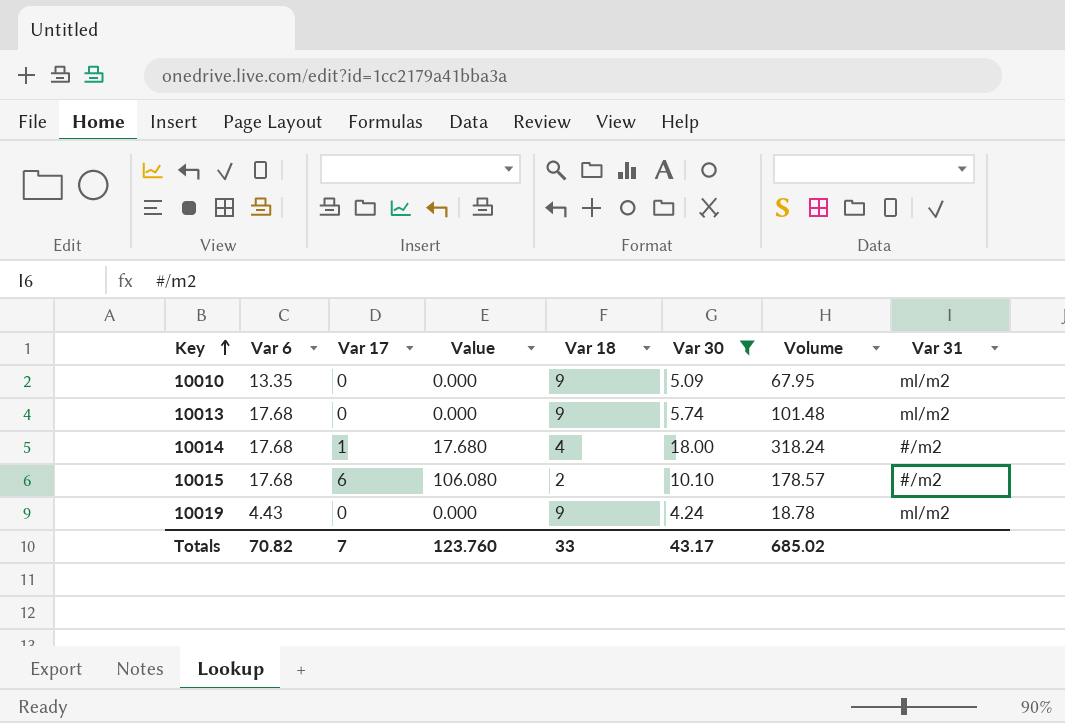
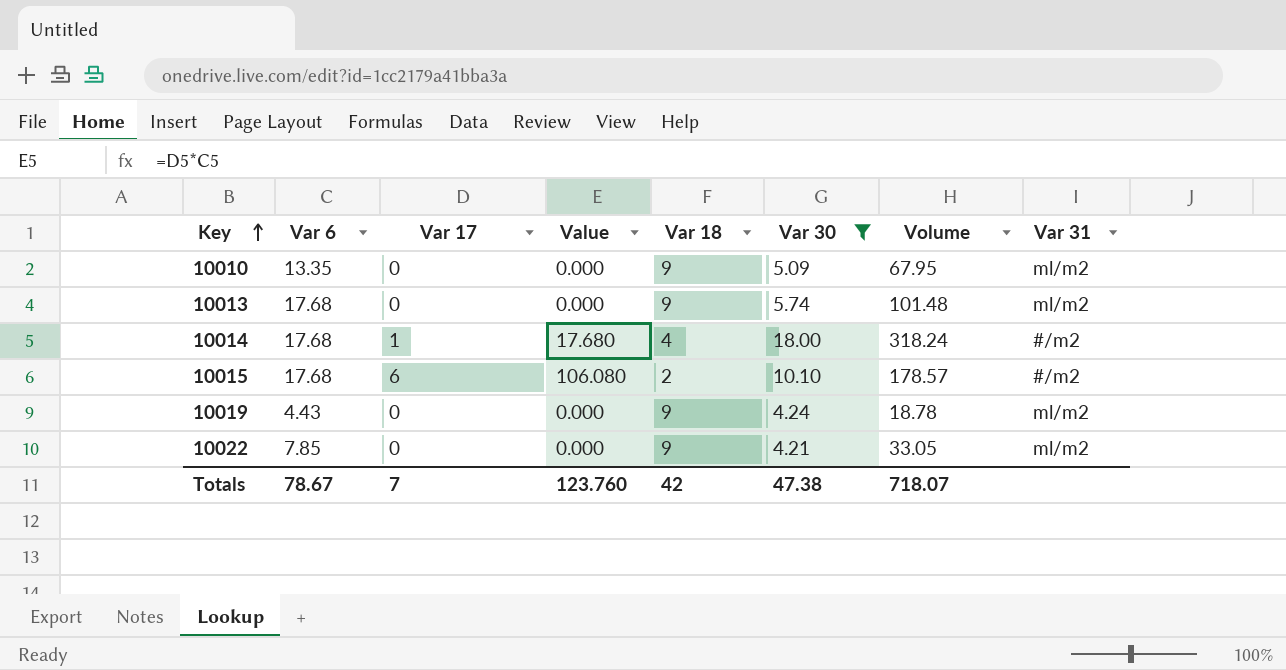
row 10022: none -> 7.85 | 0 | 0.000 | 9 | 4.21 | 33.05 | ml/m2
Totals | Var 6: 70.82 -> 78.67
Totals | Var 18: 33 -> 42
Totals | Var 30: 43.17 -> 47.38
Totals | Volume: 685.02 -> 718.07

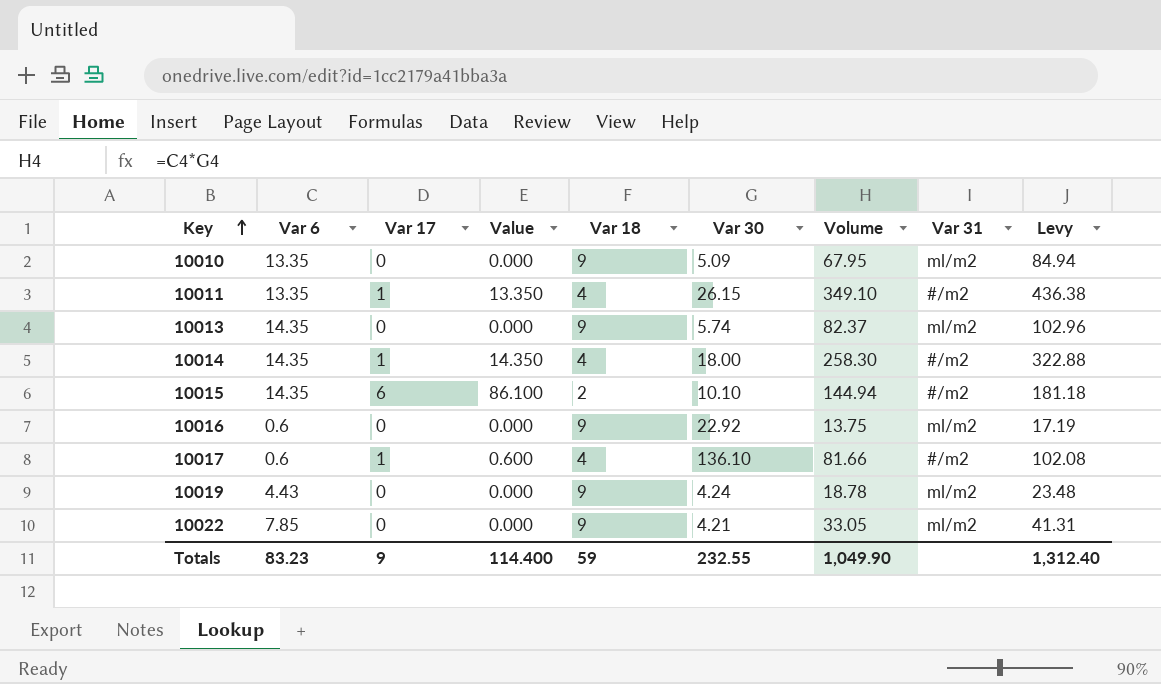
filter: Var 30 <= 18.00 -> none
column Levy | formula: none -> [Volume] * 1.25
10013 | Var 6: 17.68 -> 14.35
10013 | Volume: 101.48 -> 82.37
10014 | Var 6: 17.68 -> 14.35
10014 | Value: 17.680 -> 14.350
10014 | Volume: 318.24 -> 258.30
10015 | Var 6: 17.68 -> 14.35
10015 | Value: 106.080 -> 86.100
10015 | Volume: 178.57 -> 144.94
Totals | Var 6: 78.67 -> 83.23
Totals | Var 17: 7 -> 9
Totals | Value: 123.760 -> 114.400
Totals | Var 18: 42 -> 59
Totals | Var 30: 47.38 -> 232.55
Totals | Volume: 718.07 -> 1,049.90

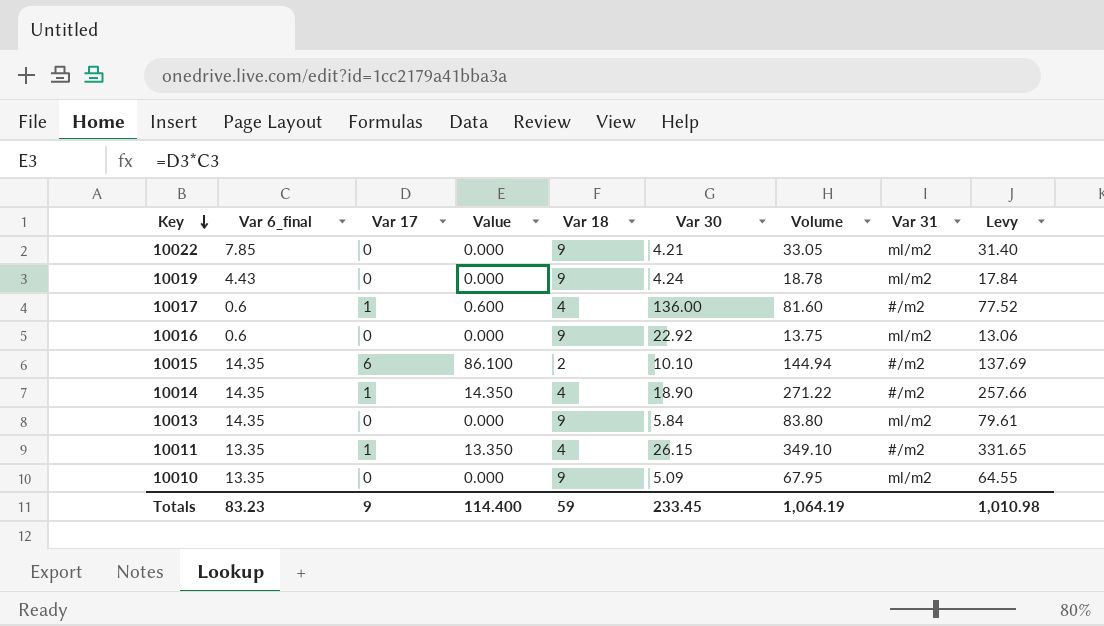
row order: Key ascending -> Key descending
column name: Var 6 -> Var 6_final
column Levy | formula: [Volume] * 1.25 -> [Volume] * 0.95
10017 | Var 30: 136.10 -> 136.00
10017 | Volume: 81.66 -> 81.60
10014 | Var 30: 18.00 -> 18.90
10014 | Volume: 258.30 -> 271.22
10013 | Var 30: 5.74 -> 5.84
10013 | Volume: 82.37 -> 83.80
Totals | Var 30: 232.55 -> 233.45
Totals | Volume: 1,049.90 -> 1,064.19
Totals | Levy: 1,312.40 -> 1,010.98

